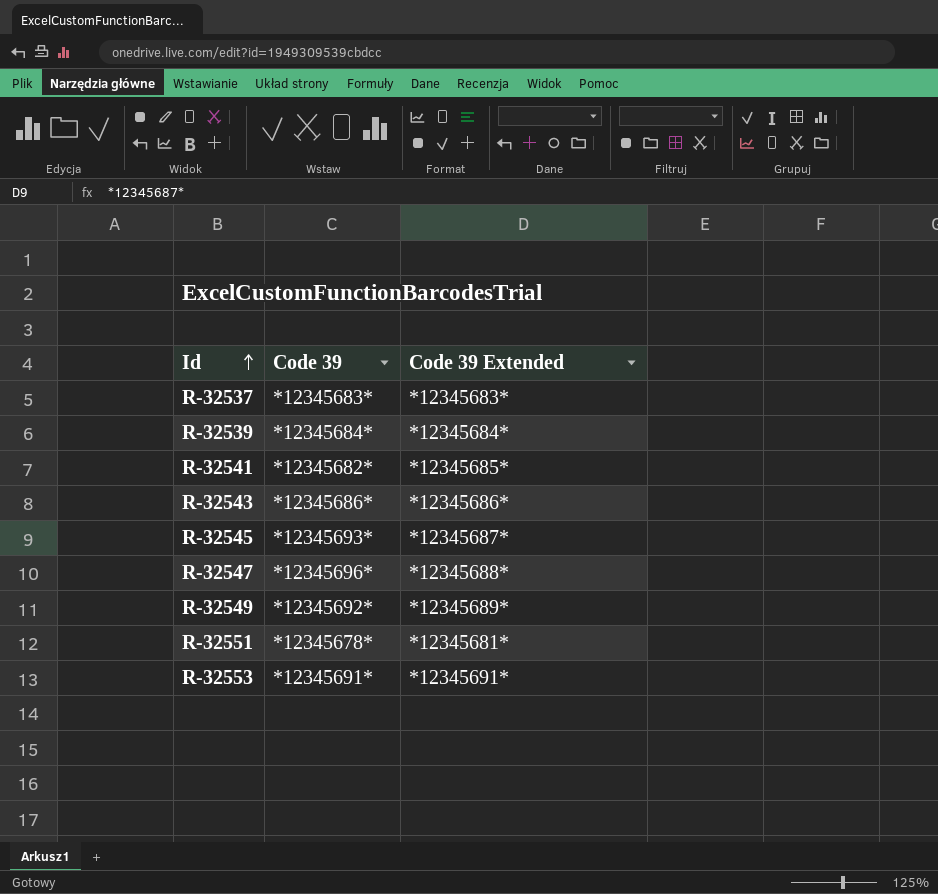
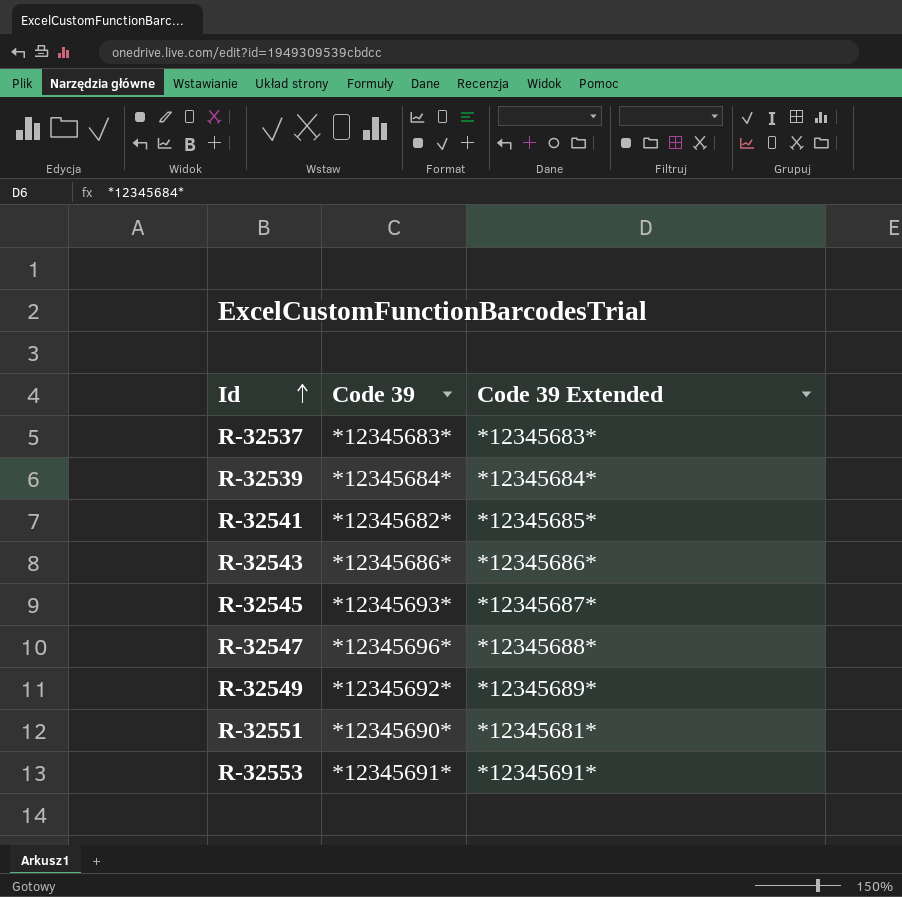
R-32551 | Code 39: *12345678* -> *12345690*

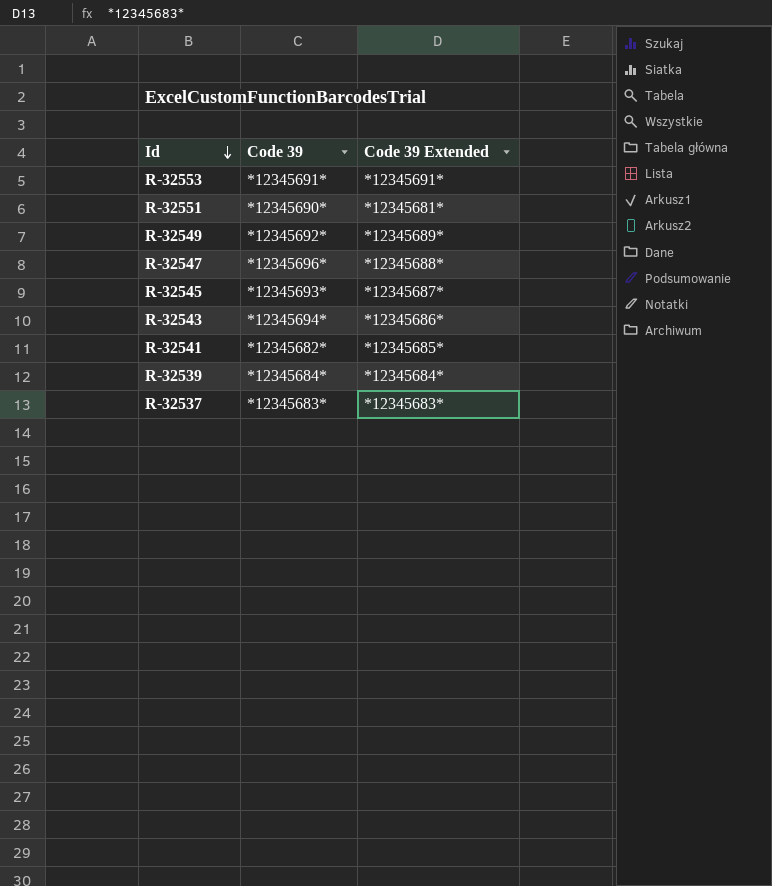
row order: Id ascending -> Id descending
R-32543 | Code 39: *12345686* -> *12345694*

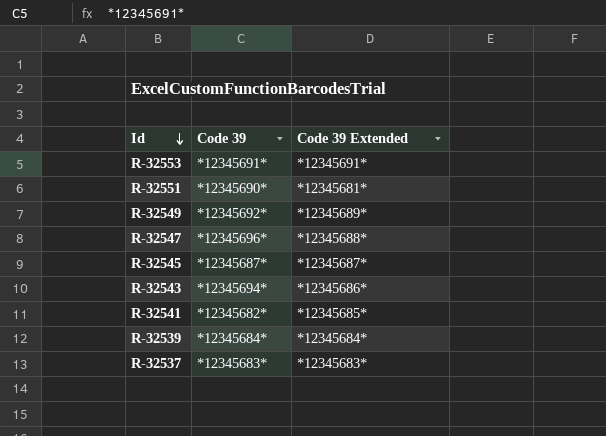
R-32545 | Code 39: *12345693* -> *12345687*

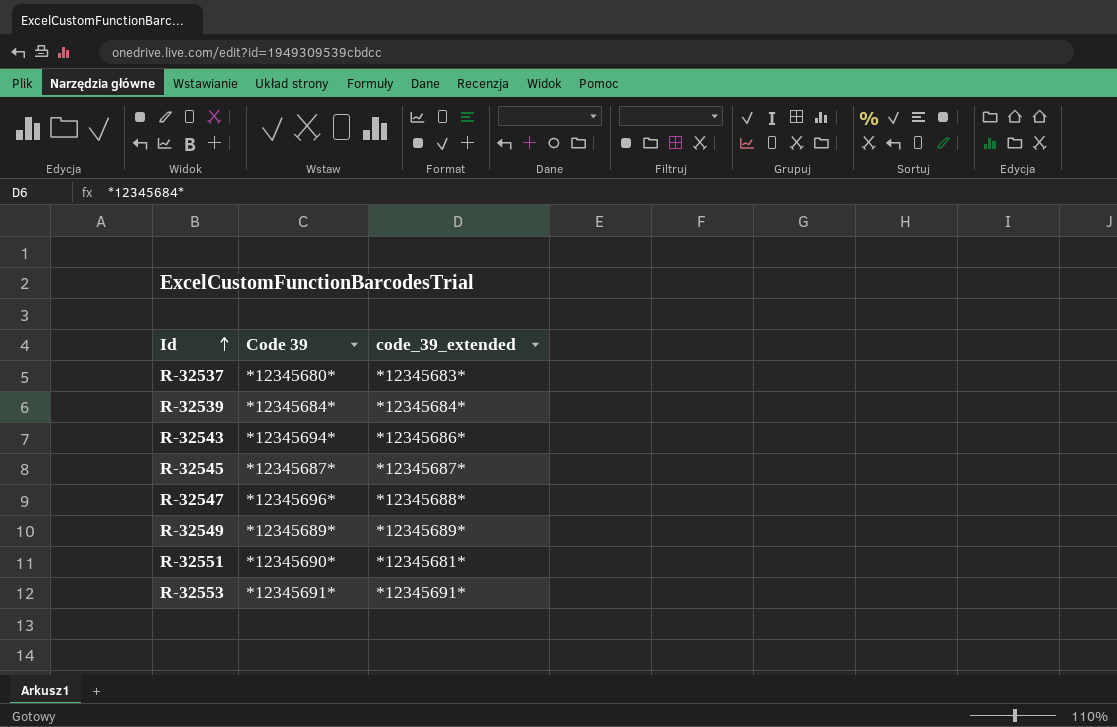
row order: Id descending -> Id ascending
column name: Code 39 Extended -> code_39_extended
row R-32541: *12345682* | *12345685* -> none
R-32537 | Code 39: *12345683* -> *12345680*
R-32549 | Code 39: *12345692* -> *12345689*

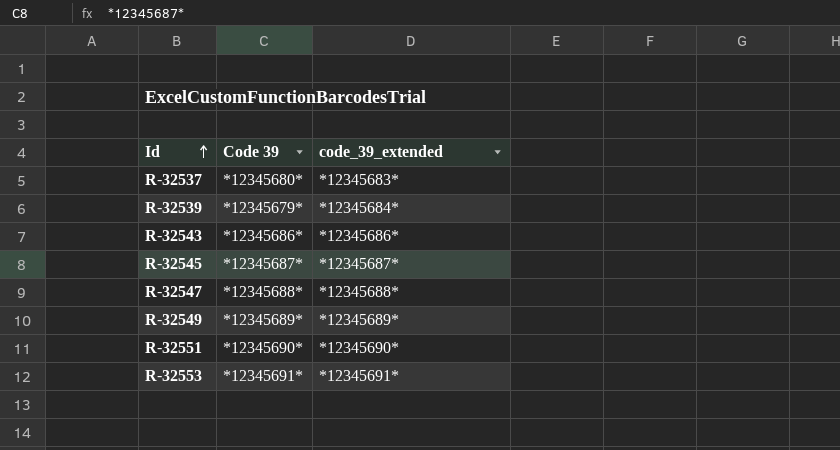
R-32539 | Code 39: *12345684* -> *12345679*
R-32543 | Code 39: *12345694* -> *12345686*
R-32547 | Code 39: *12345696* -> *12345688*
R-32551 | code_39_extended: *12345681* -> *12345690*

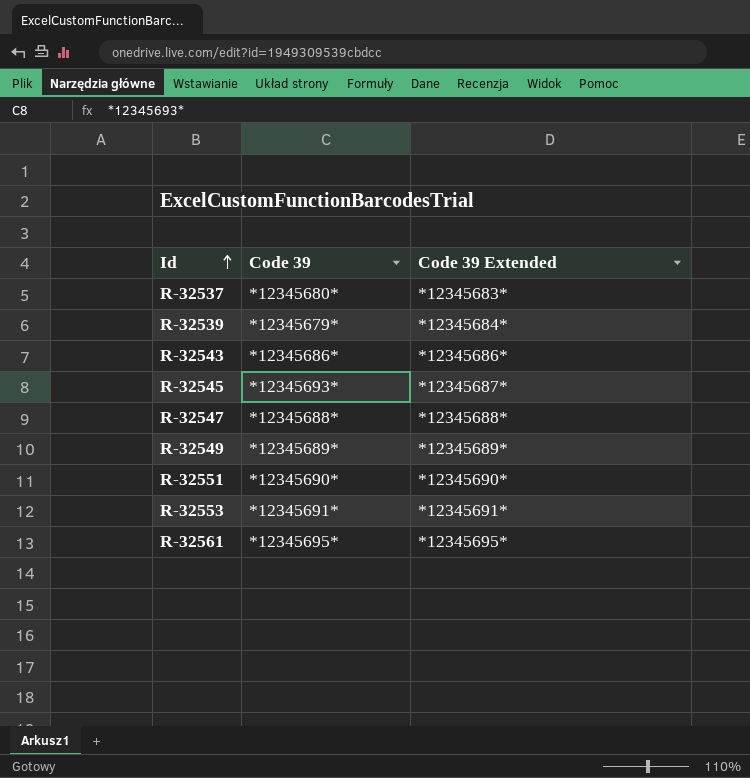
column name: code_39_extended -> Code 39 Extended
R-32545 | Code 39: *12345687* -> *12345693*
row R-32561: none -> *12345695* | *12345695*

